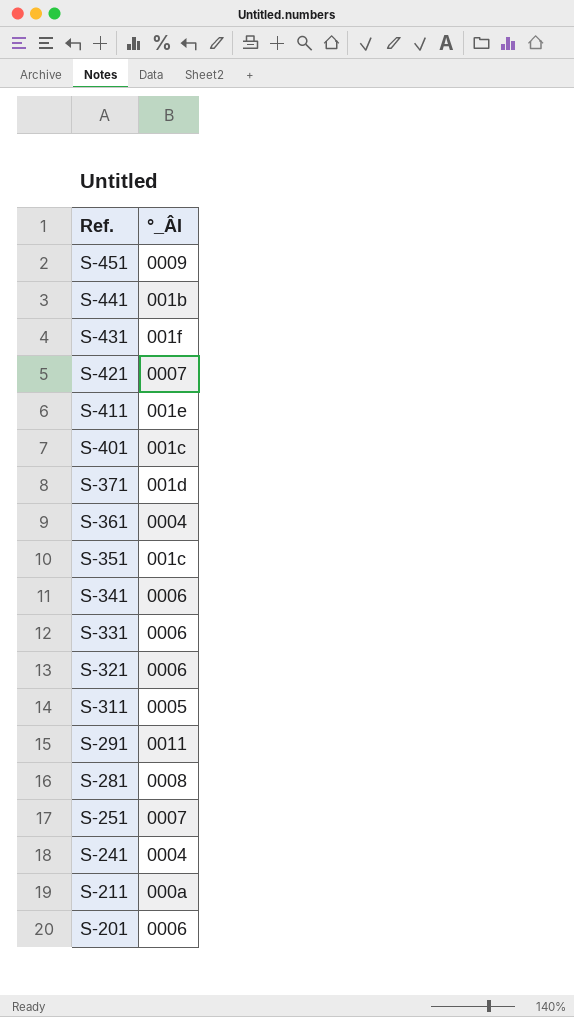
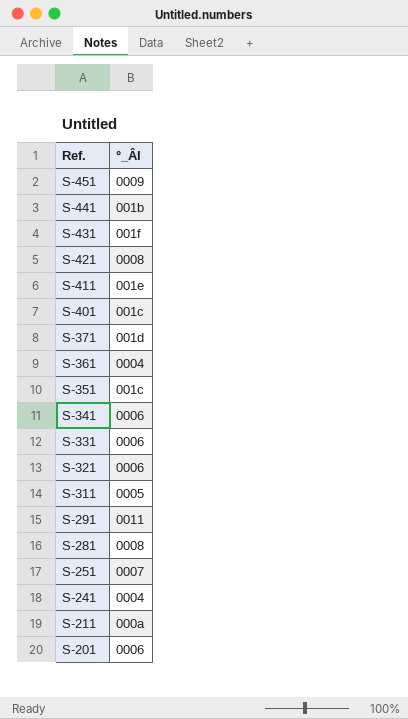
S-421 | °_ÂI: 0007 -> 0008

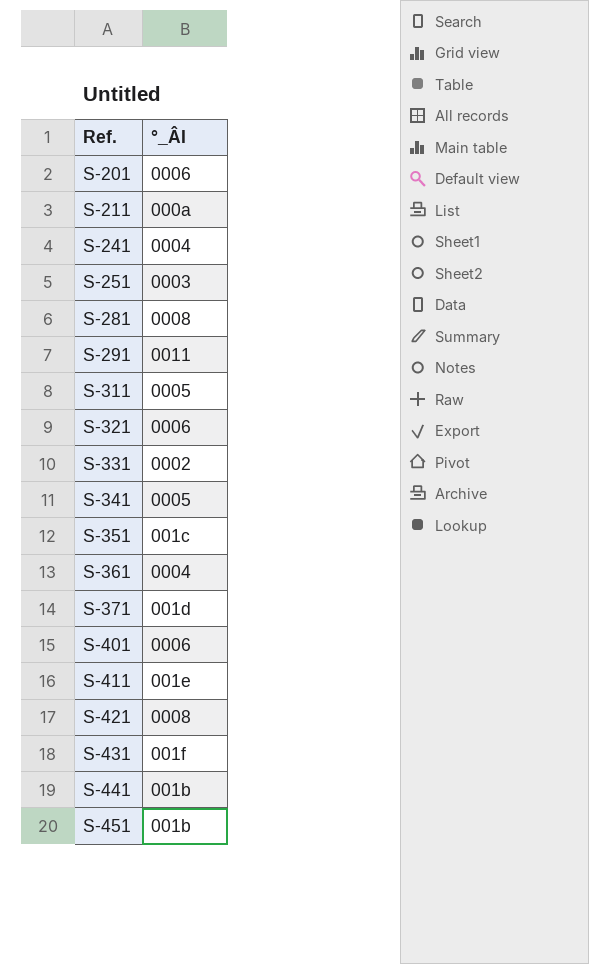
row order: Ref. descending -> Ref. ascending
S-251 | °_ÂI: 0007 -> 0003
S-331 | °_ÂI: 0006 -> 0002
S-341 | °_ÂI: 0006 -> 0005
S-401 | °_ÂI: 001c -> 0006
S-451 | °_ÂI: 0009 -> 001b

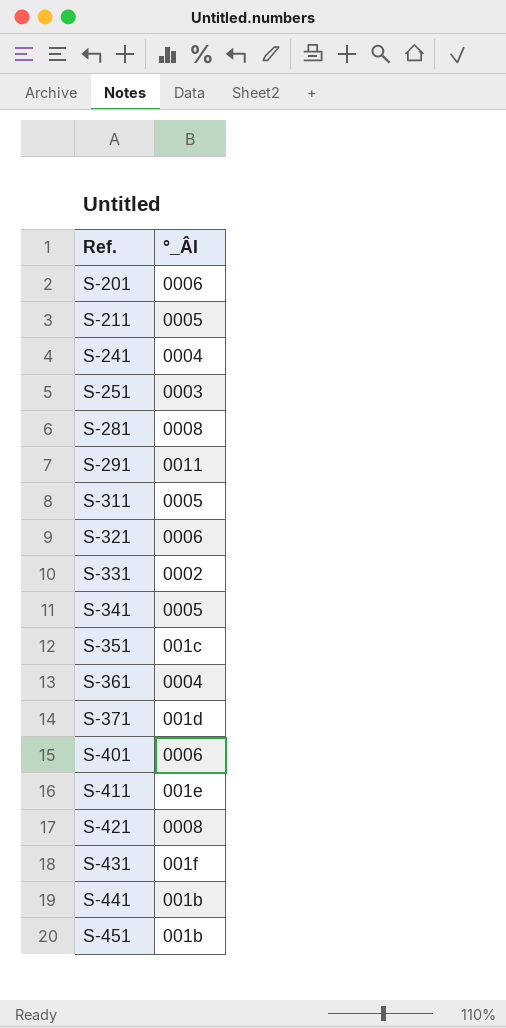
S-211 | °_ÂI: 000a -> 0005

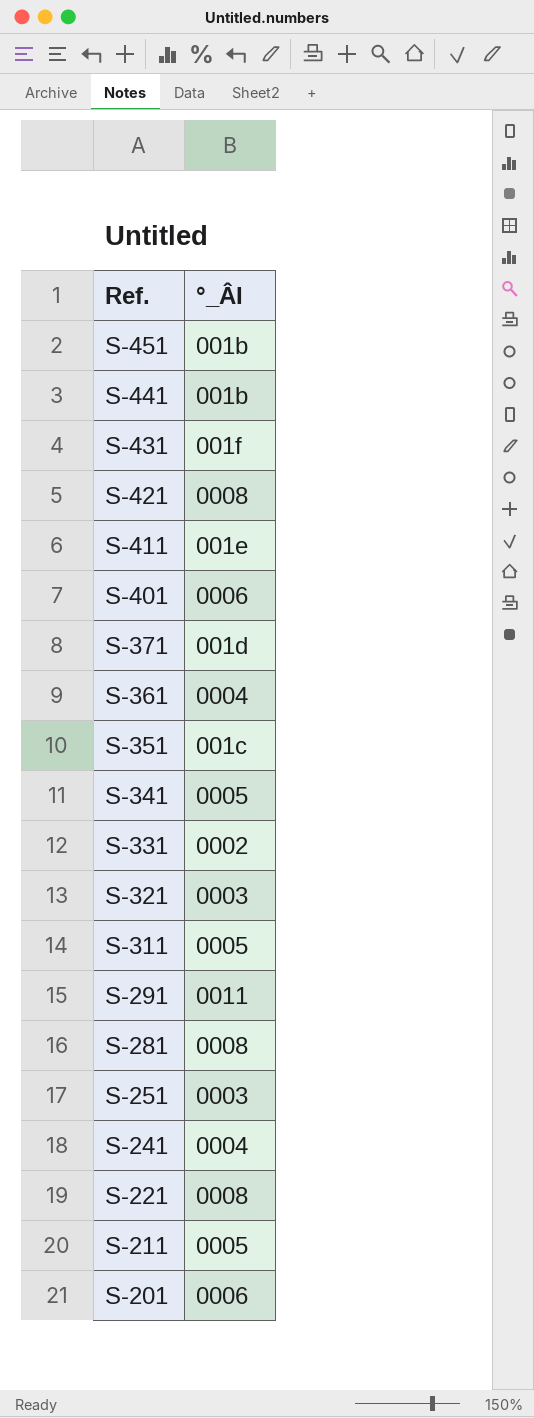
row order: Ref. ascending -> Ref. descending
S-321 | °_ÂI: 0006 -> 0003
row S-221: none -> 0008

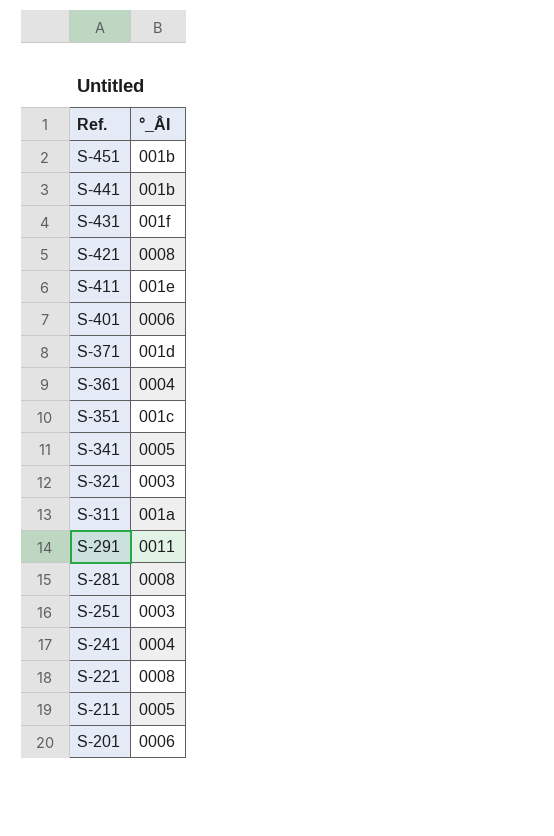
row S-331: 0002 -> none
S-311 | °_ÂI: 0005 -> 001a

